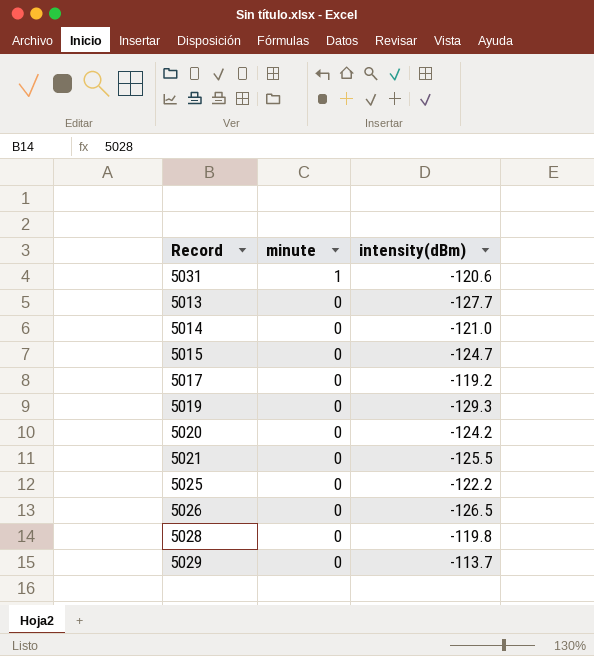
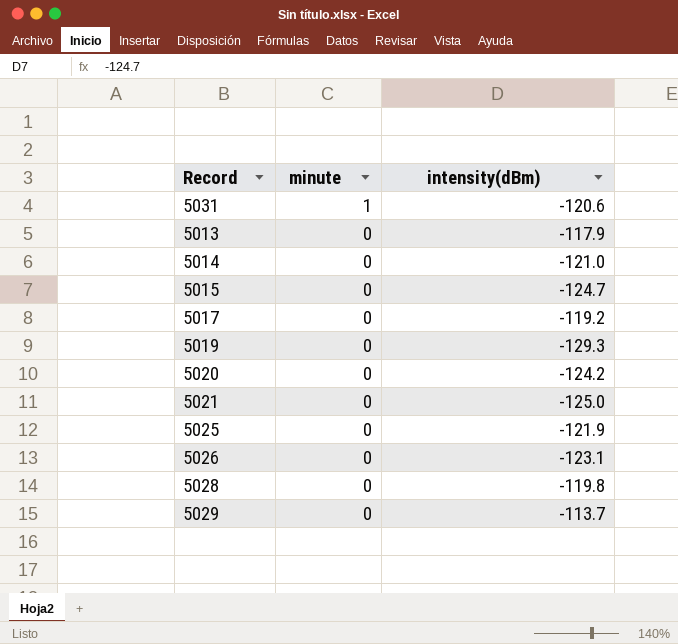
5013 | intensity(dBm): -127.7 -> -117.9
5021 | intensity(dBm): -125.5 -> -125.0
5025 | intensity(dBm): -122.2 -> -121.9
5026 | intensity(dBm): -126.5 -> -123.1

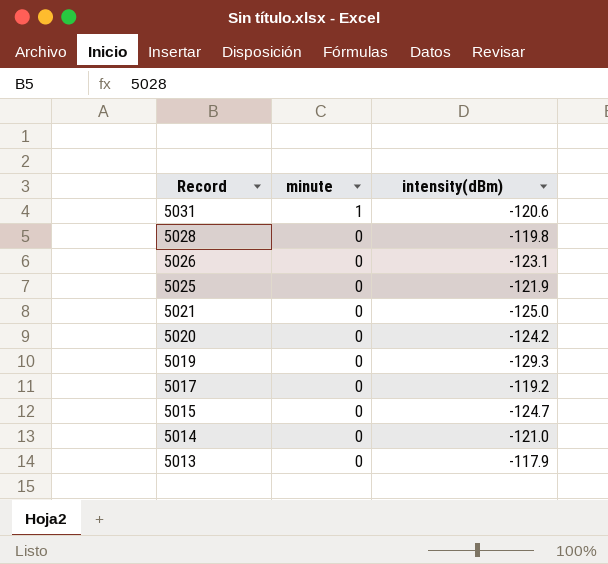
row order: minute descending -> Record descending
row 5029: 0 | -113.7 -> none

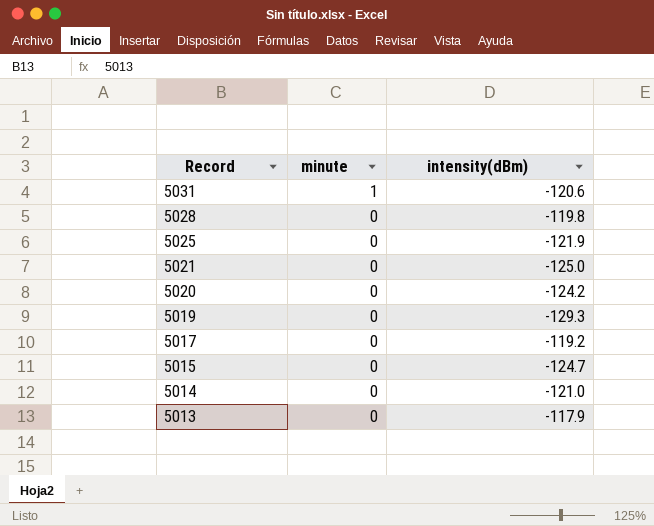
row 5026: 0 | -123.1 -> none

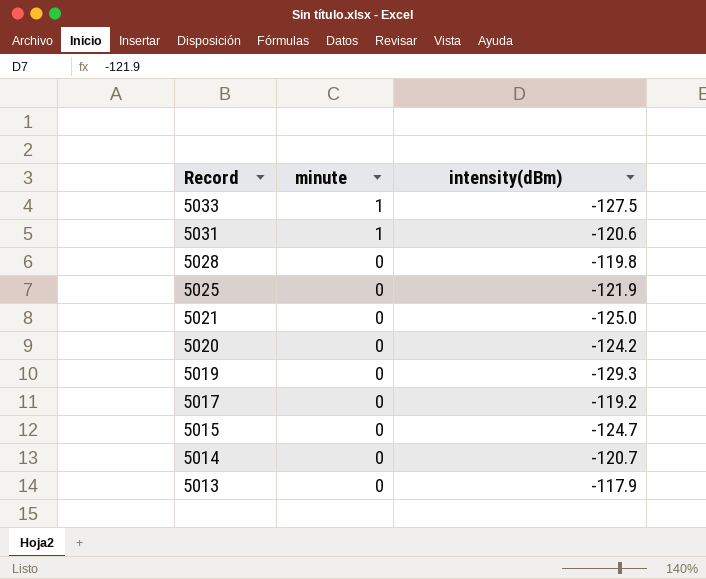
row 5033: none -> 1 | -127.5
5014 | intensity(dBm): -121.0 -> -120.7

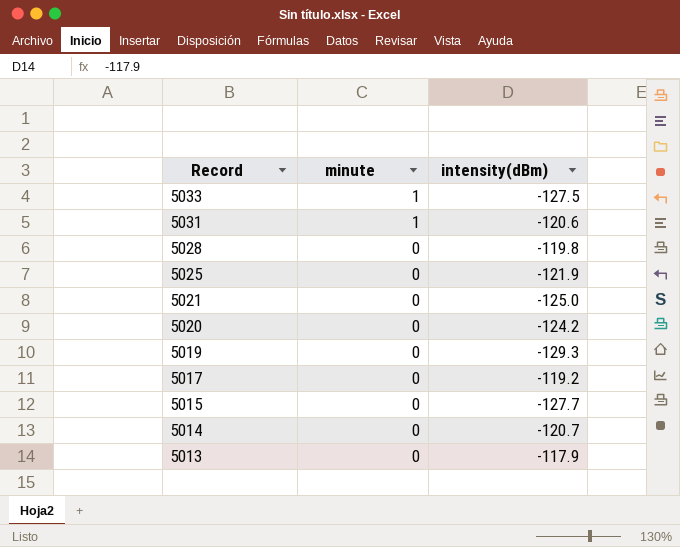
5015 | intensity(dBm): -124.7 -> -127.7

